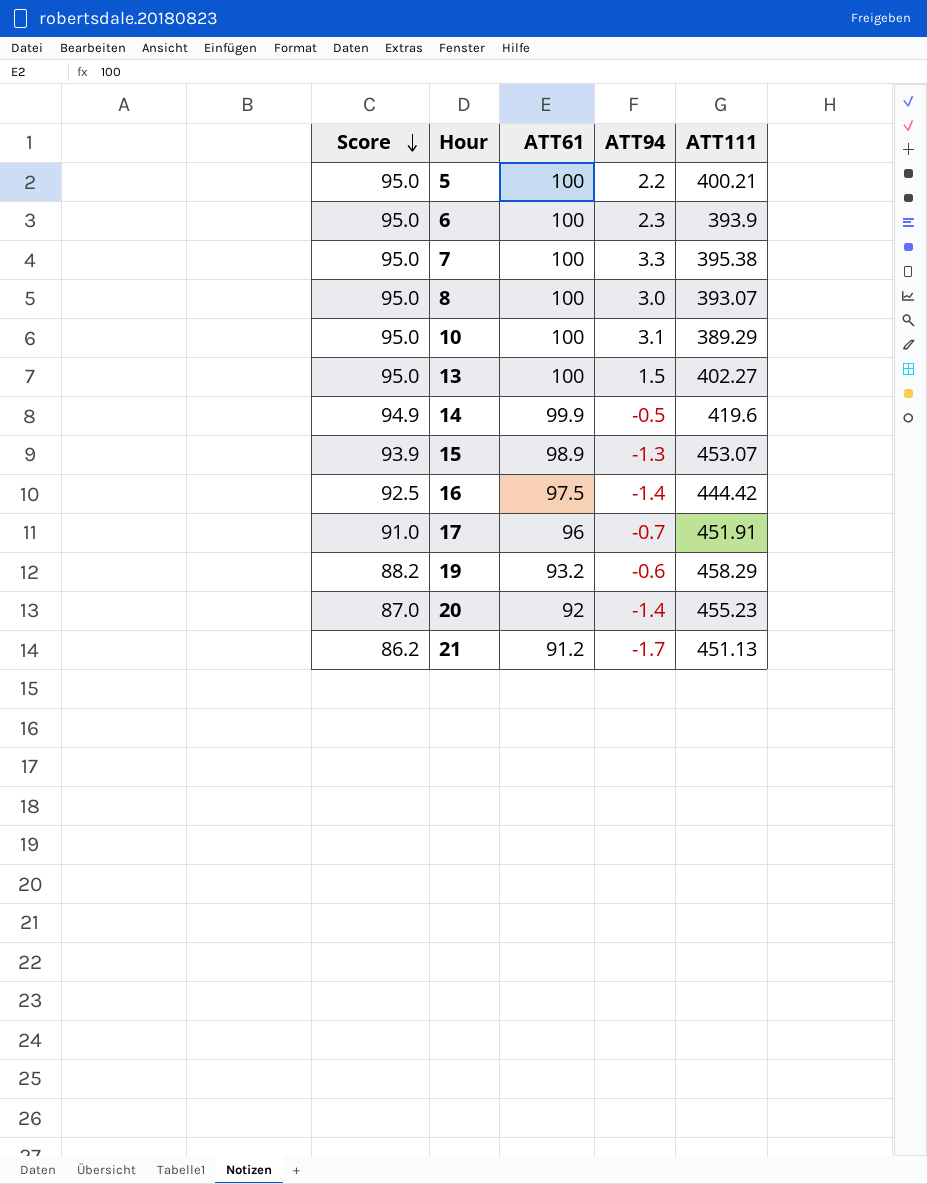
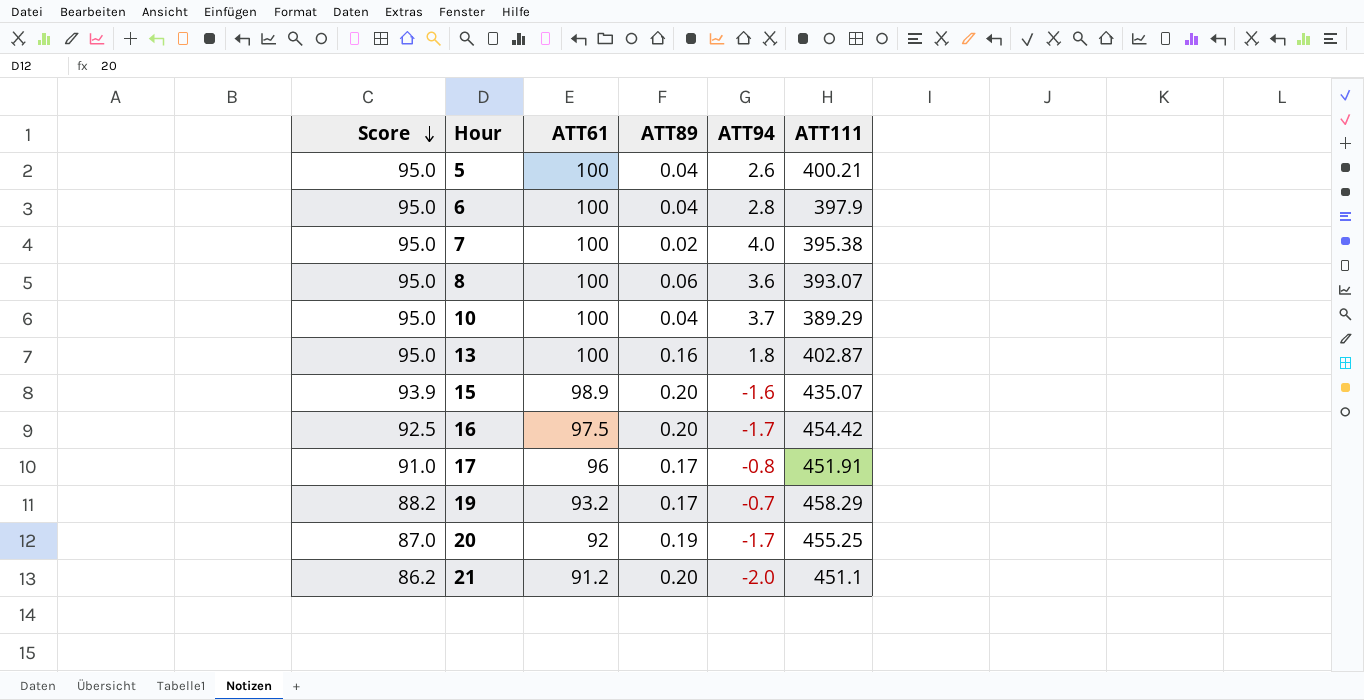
column ATT89 | position: none -> 4
row 14: 94.9 | 99.9 | -0.5 | 419.6 -> none
5 | ATT94: 2.2 -> 2.6
6 | ATT94: 2.3 -> 2.8
6 | ATT111: 393.9 -> 397.9
7 | ATT94: 3.3 -> 4.0
8 | ATT94: 3.0 -> 3.6
10 | ATT94: 3.1 -> 3.7
13 | ATT94: 1.5 -> 1.8
13 | ATT111: 402.27 -> 402.87
15 | ATT94: -1.3 -> -1.6
15 | ATT111: 453.07 -> 435.07
16 | ATT94: -1.4 -> -1.7
16 | ATT111: 444.42 -> 454.42
17 | ATT94: -0.7 -> -0.8
19 | ATT94: -0.6 -> -0.7
20 | ATT94: -1.4 -> -1.7
20 | ATT111: 455.23 -> 455.25
21 | ATT94: -1.7 -> -2.0
21 | ATT111: 451.13 -> 451.1

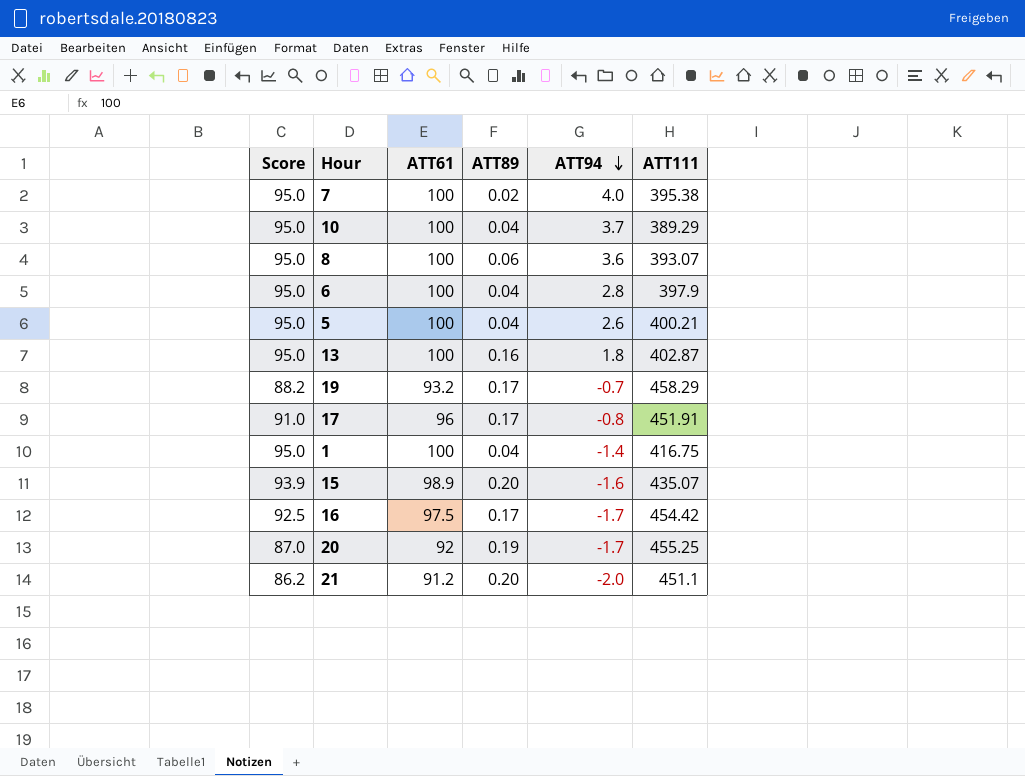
row order: Score descending -> ATT94 descending
row 1: none -> 95.0 | 100 | 0.04 | -1.4 | 416.75
16 | ATT89: 0.20 -> 0.17

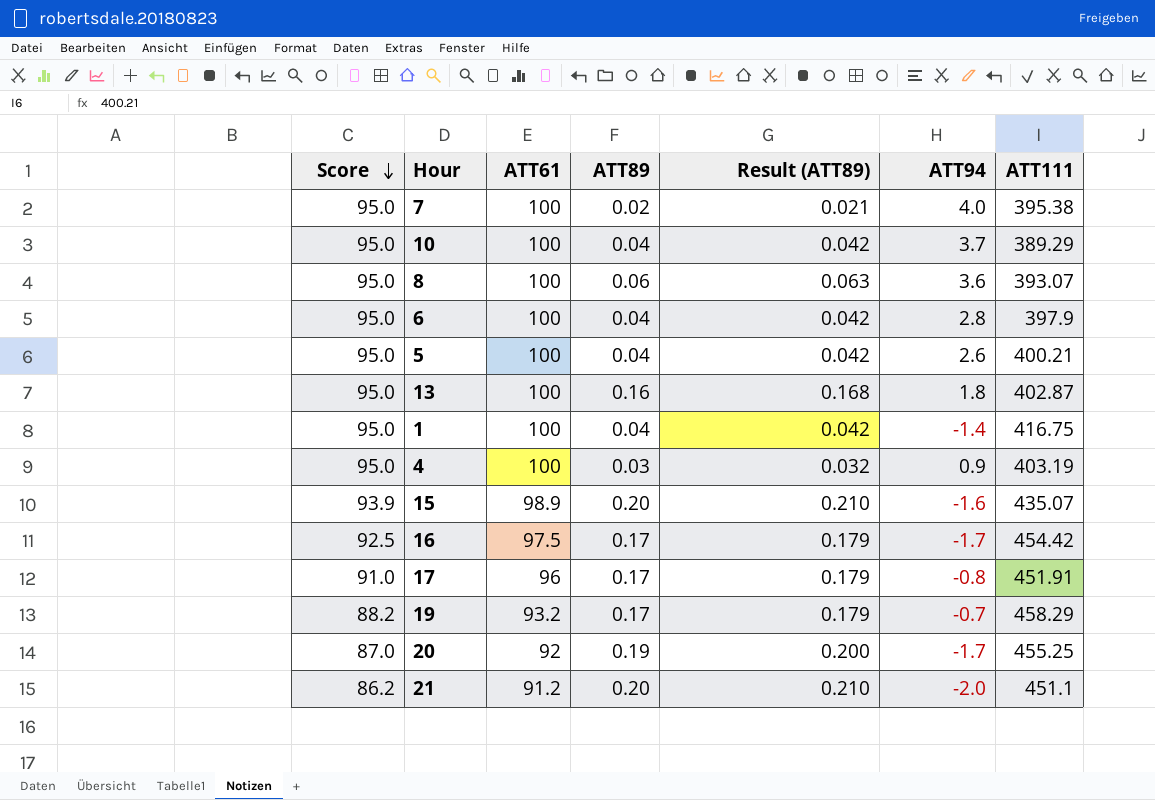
row order: ATT94 descending -> Score descending
column Result (ATT89) | formula: none -> [ATT89] * 1.05
row 4: none -> 95.0 | 100 | 0.03 | 0.032 | 0.9 | 403.19

